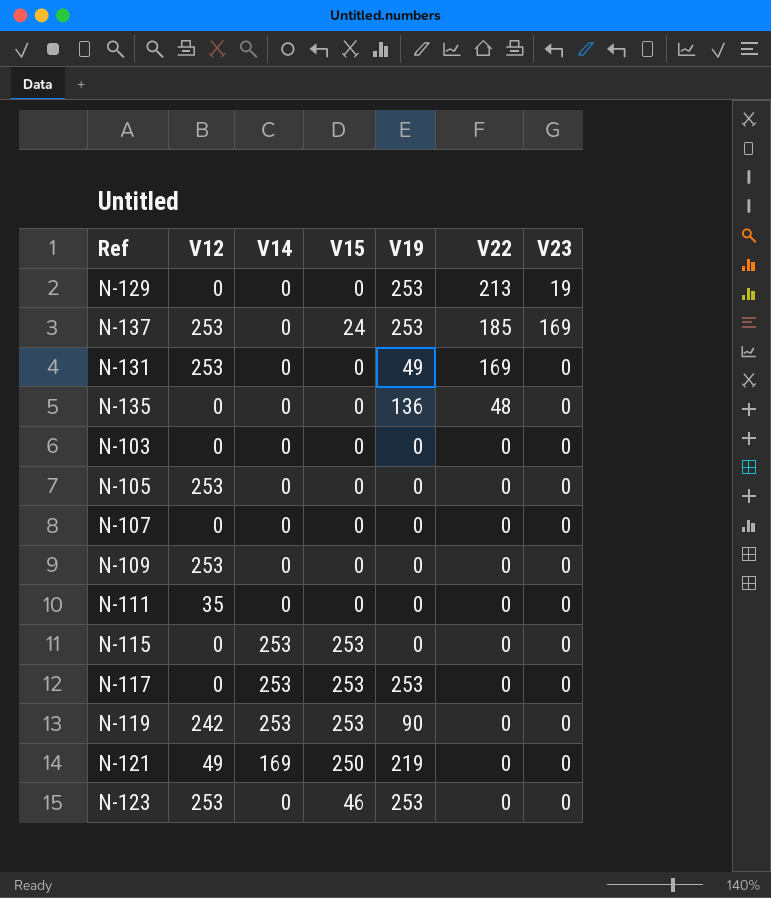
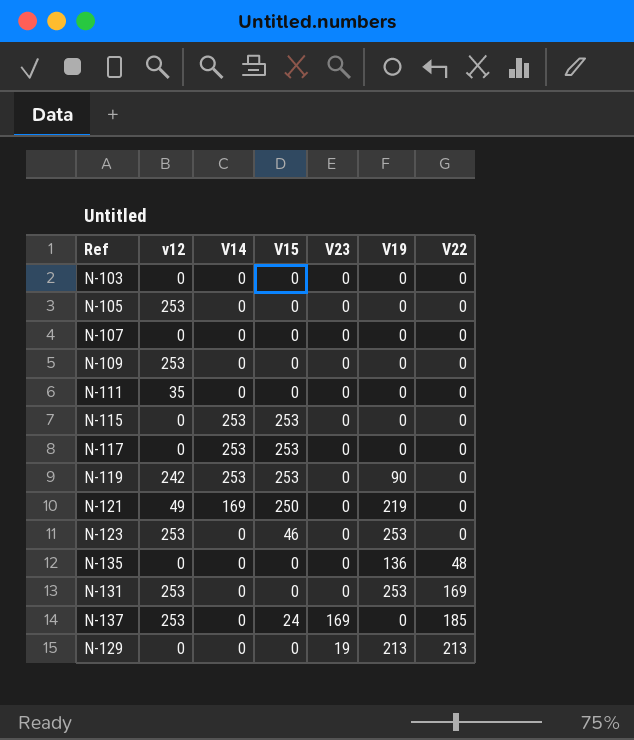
row order: V22 descending -> V22 ascending
column name: V12 -> v12
column V23 | position: 7 -> 5
N-117 | V19: 253 -> 0
N-131 | V19: 49 -> 253
N-137 | V19: 253 -> 0
N-129 | V19: 253 -> 213

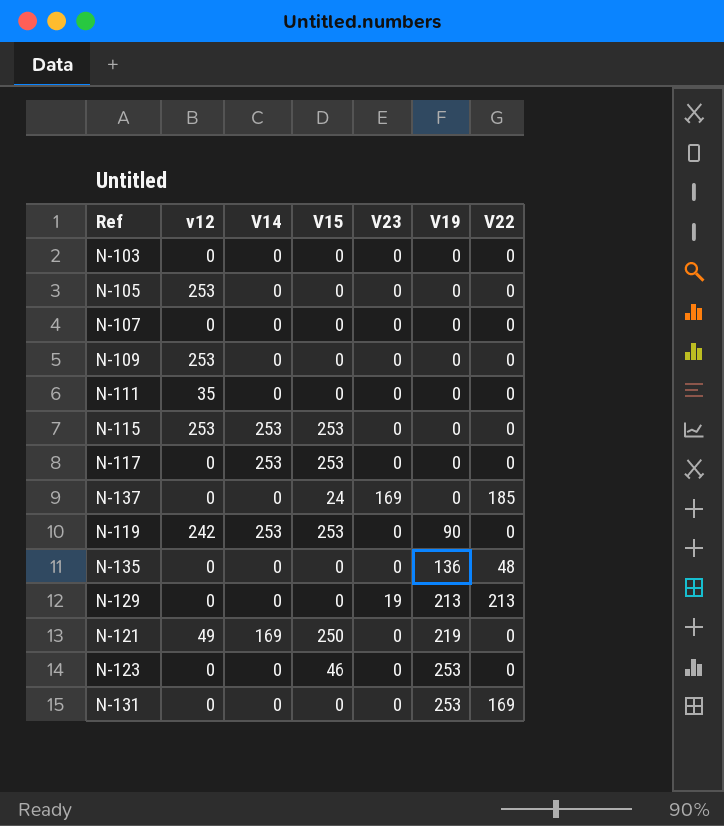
row order: V22 ascending -> V19 ascending
N-115 | v12: 0 -> 253
N-137 | v12: 253 -> 0
N-123 | v12: 253 -> 0
N-131 | v12: 253 -> 0

